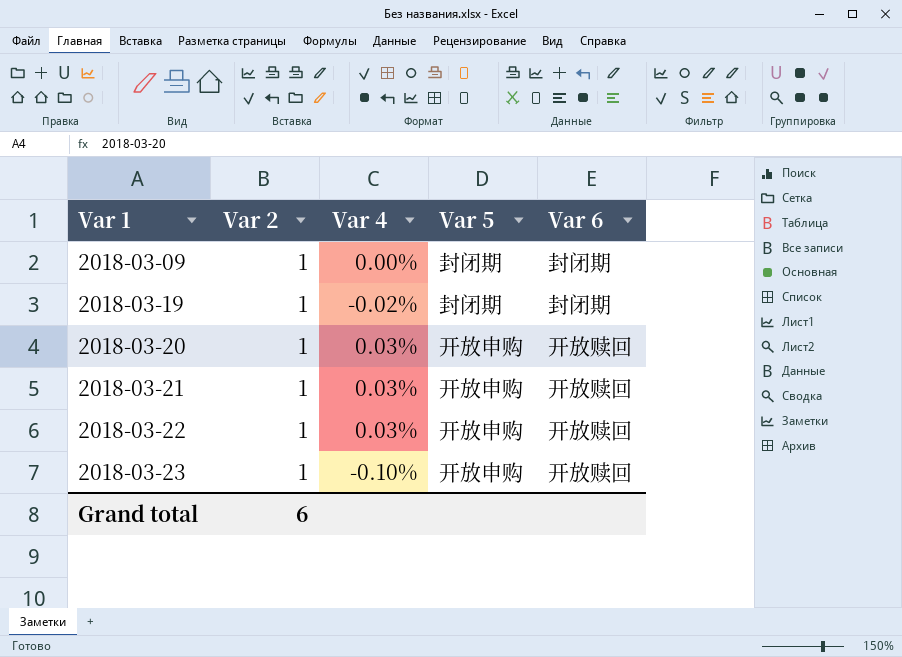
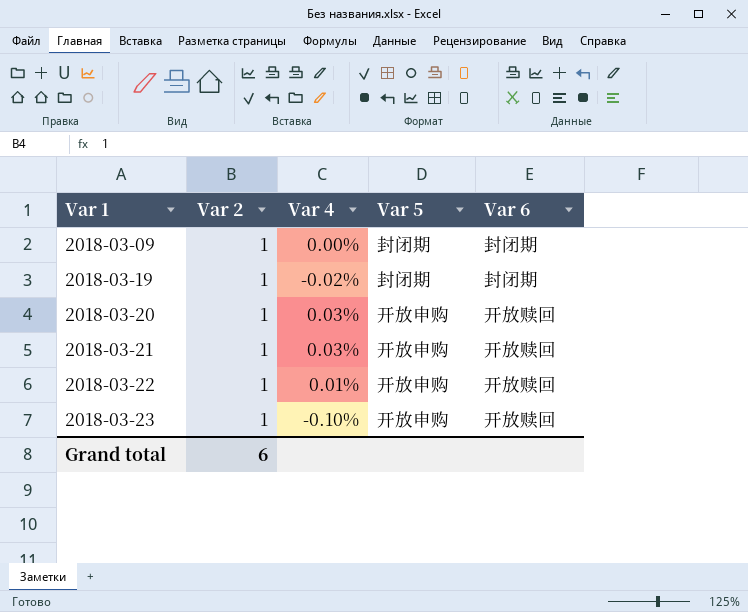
2018-03-22 | Var 4: 0.03% -> 0.01%

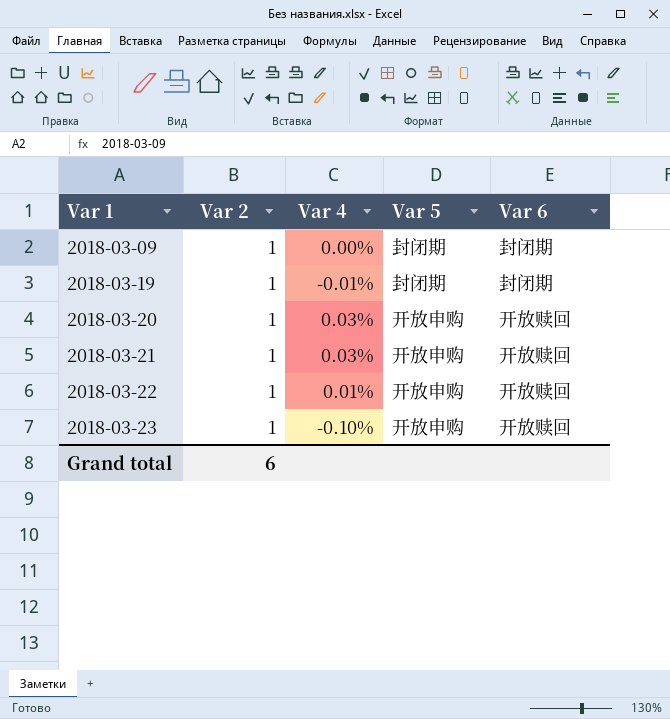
2018-03-19 | Var 4: -0.02% -> -0.01%

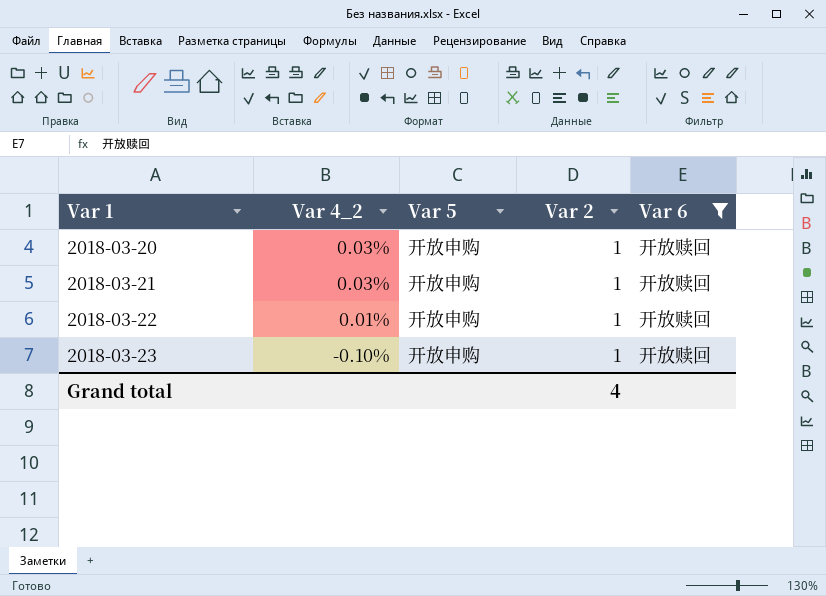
filter: none -> Var 6 = 开放赎回
column name: Var 4 -> Var 4_2
column Var 2 | position: 2 -> 4
Grand total | Var 2: 6 -> 4

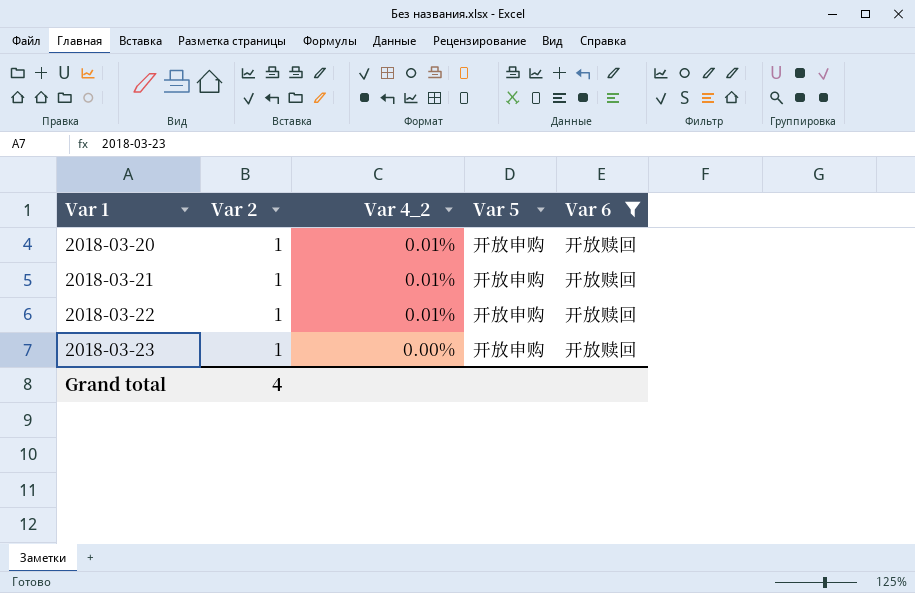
column Var 2 | position: 4 -> 2
2018-03-20 | Var 4_2: 0.03% -> 0.01%
2018-03-21 | Var 4_2: 0.03% -> 0.01%
2018-03-23 | Var 4_2: -0.10% -> 0.00%

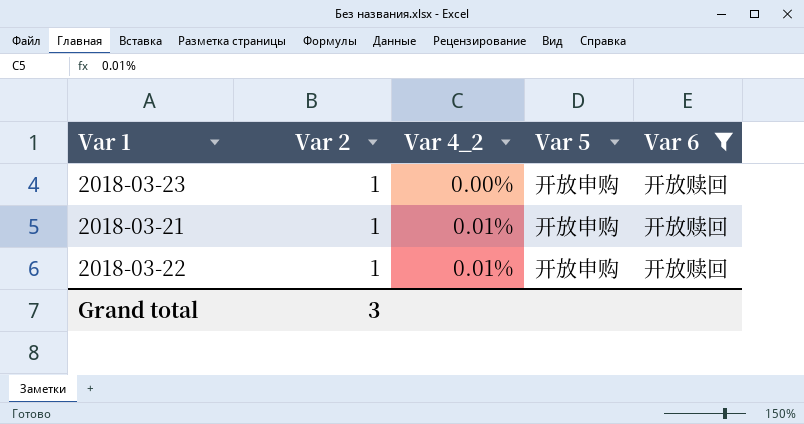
row order: Var 1 ascending -> Var 4_2 ascending
row 2018-03-20: 1 | 0.01% | 开放申购 | 开放赎回 -> none
Grand total | Var 2: 4 -> 3

